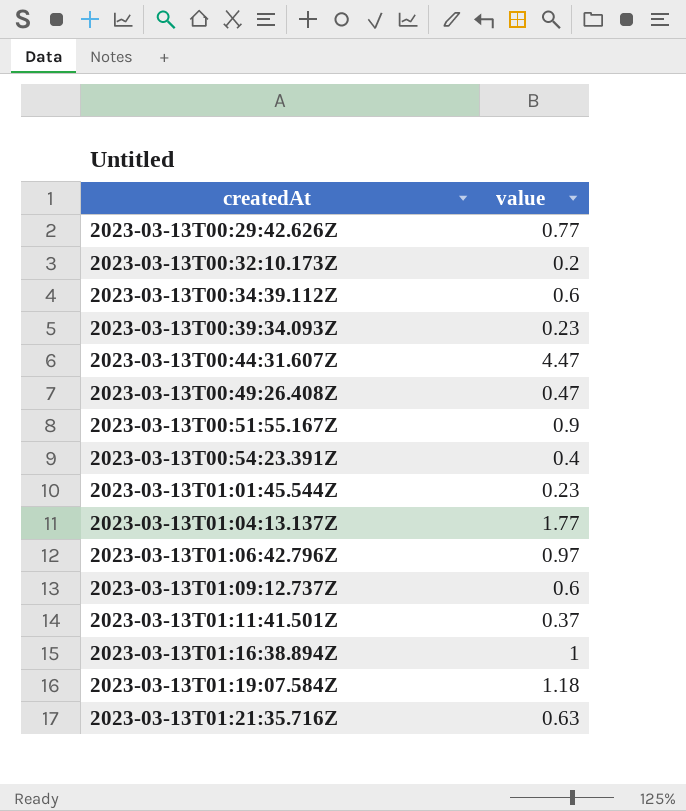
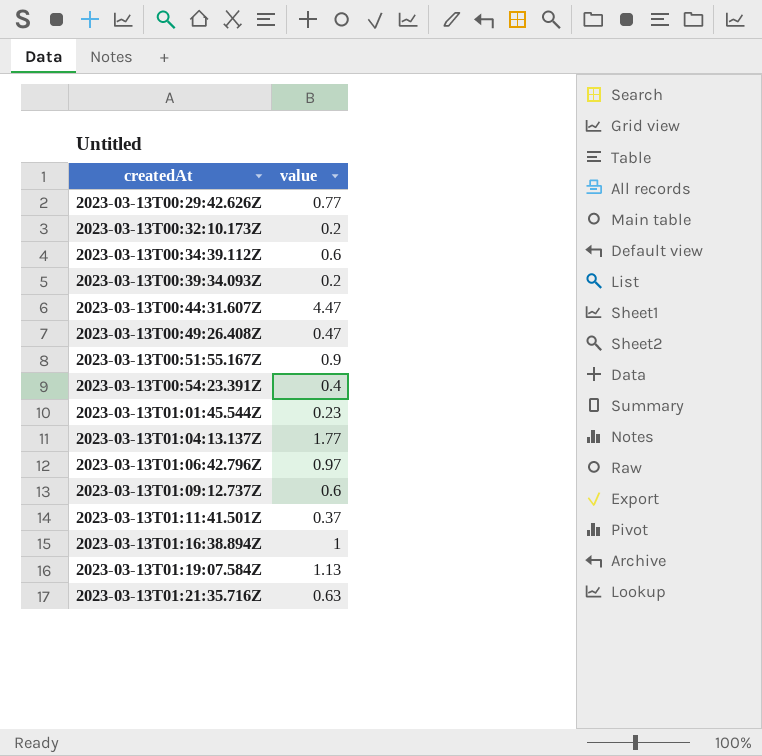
2023-03-13T00:39:34.093Z | value: 0.23 -> 0.2
2023-03-13T01:19:07.584Z | value: 1.18 -> 1.13

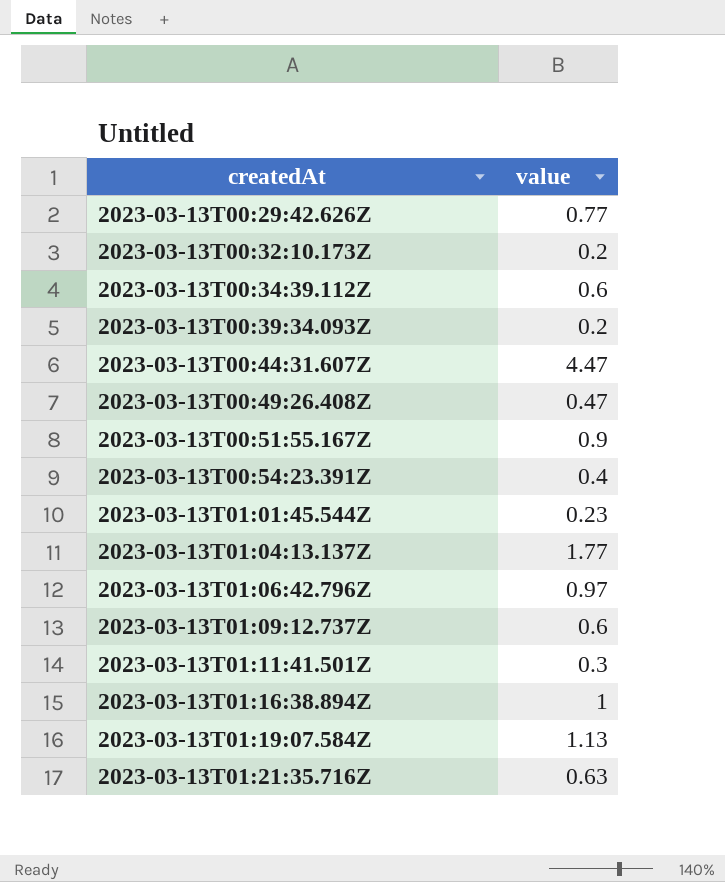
2023-03-13T01:11:41.501Z | value: 0.37 -> 0.3

